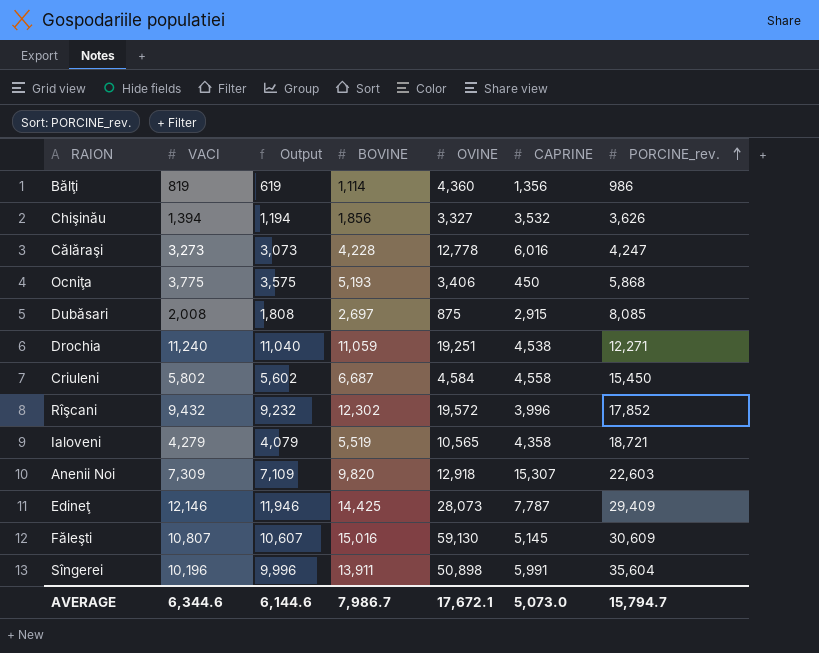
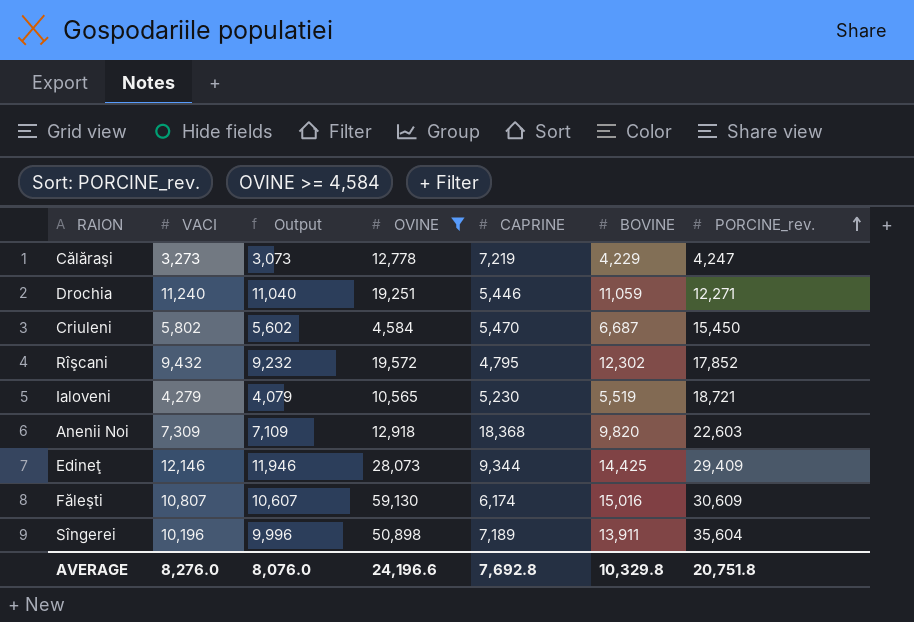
filter: none -> OVINE >= 4,584
column BOVINE | position: 4 -> 6
Călăraşi | CAPRINE: 6,016 -> 7,219
Călăraşi | BOVINE: 4,228 -> 4,229
Drochia | CAPRINE: 4,538 -> 5,446
Criuleni | CAPRINE: 4,558 -> 5,470
Rîşcani | CAPRINE: 3,996 -> 4,795
Ialoveni | CAPRINE: 4,358 -> 5,230
Anenii Noi | CAPRINE: 15,307 -> 18,368
Edineţ | CAPRINE: 7,787 -> 9,344
Făleşti | CAPRINE: 5,145 -> 6,174
Sîngerei | CAPRINE: 5,991 -> 7,189
AVERAGE | VACI: 6,344.6 -> 8,276.0
AVERAGE | Output: 6,144.6 -> 8,076.0
AVERAGE | OVINE: 17,672.1 -> 24,196.6
AVERAGE | CAPRINE: 5,073.0 -> 7,692.8
AVERAGE | BOVINE: 7,986.7 -> 10,329.8
AVERAGE | PORCINE_rev.: 15,794.7 -> 20,751.8

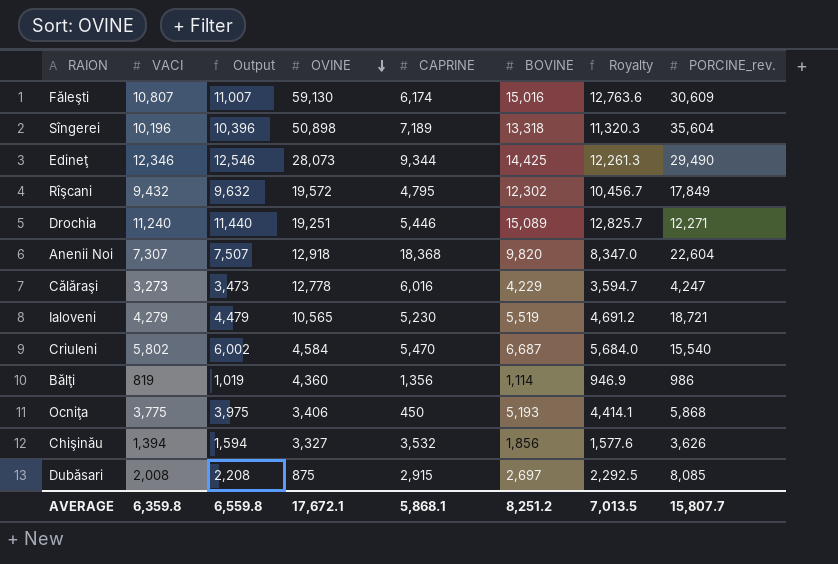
filter: OVINE >= 4,584 -> none
row order: PORCINE_rev. ascending -> OVINE descending
column Output | formula: [VACI] - 200 -> [VACI] + 200
column Royalty | formula: none -> [BOVINE] * 0.85
Sîngerei | BOVINE: 13,911 -> 13,318
Edineţ | VACI: 12,146 -> 12,346
Edineţ | PORCINE_rev.: 29,409 -> 29,490
Rîşcani | PORCINE_rev.: 17,852 -> 17,849
Drochia | BOVINE: 11,059 -> 15,089
Anenii Noi | VACI: 7,309 -> 7,307
Anenii Noi | PORCINE_rev.: 22,603 -> 22,604
Călăraşi | CAPRINE: 7,219 -> 6,016
Criuleni | PORCINE_rev.: 15,450 -> 15,540
AVERAGE | VACI: 8,276.0 -> 6,359.8
AVERAGE | Output: 8,076.0 -> 6,559.8
AVERAGE | OVINE: 24,196.6 -> 17,672.1
AVERAGE | CAPRINE: 7,692.8 -> 5,868.1
AVERAGE | BOVINE: 10,329.8 -> 8,251.2
AVERAGE | PORCINE_rev.: 20,751.8 -> 15,807.7

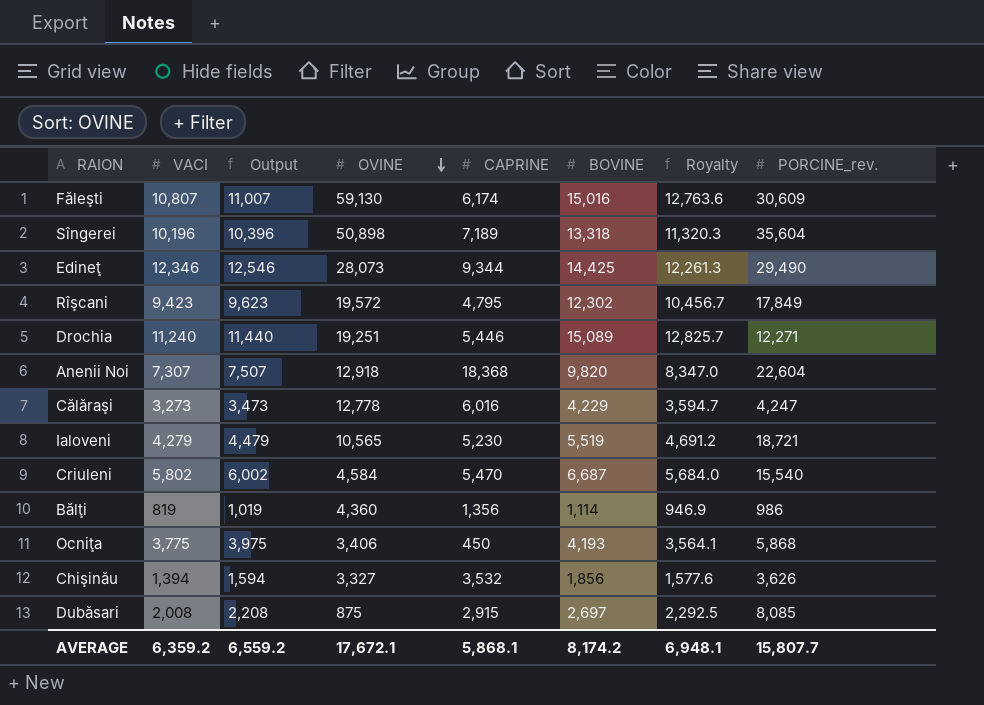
Rîşcani | VACI: 9,432 -> 9,423
Rîşcani | Output: 9,632 -> 9,623
Ocniţa | BOVINE: 5,193 -> 4,193
Ocniţa | Royalty: 4,414.1 -> 3,564.1
AVERAGE | VACI: 6,359.8 -> 6,359.2
AVERAGE | Output: 6,559.8 -> 6,559.2
AVERAGE | BOVINE: 8,251.2 -> 8,174.2
AVERAGE | Royalty: 7,013.5 -> 6,948.1

